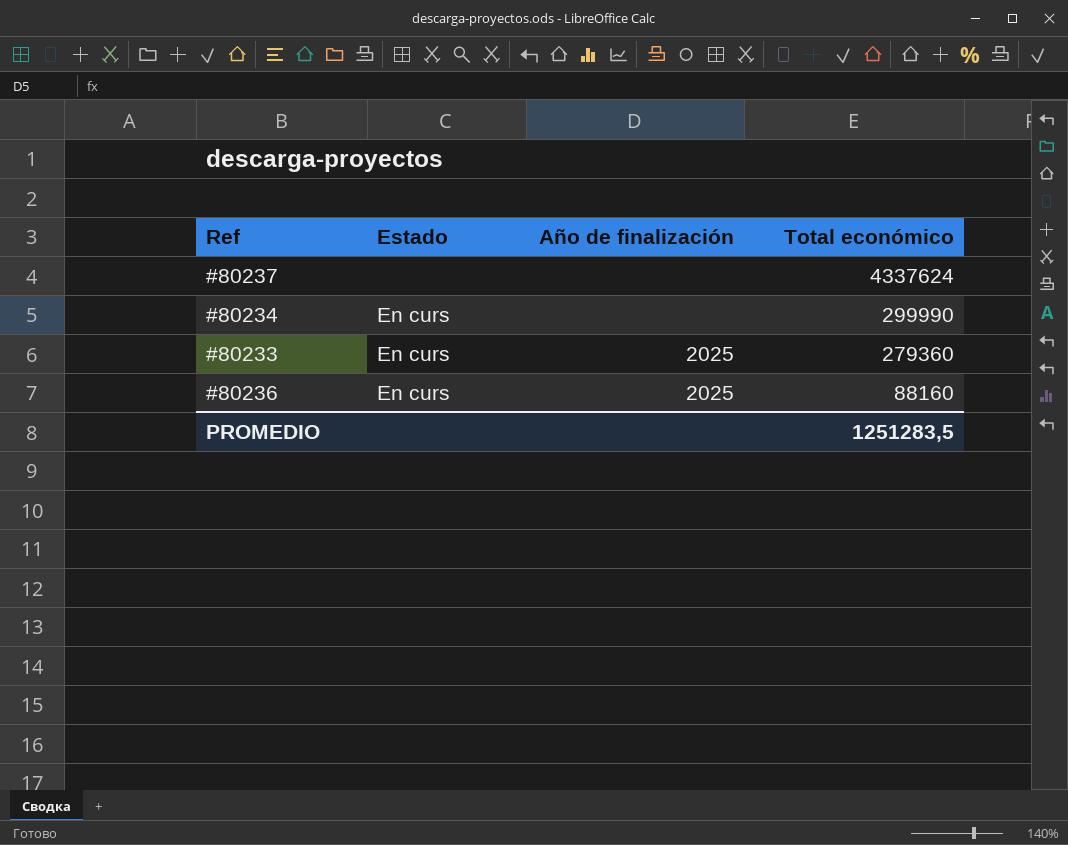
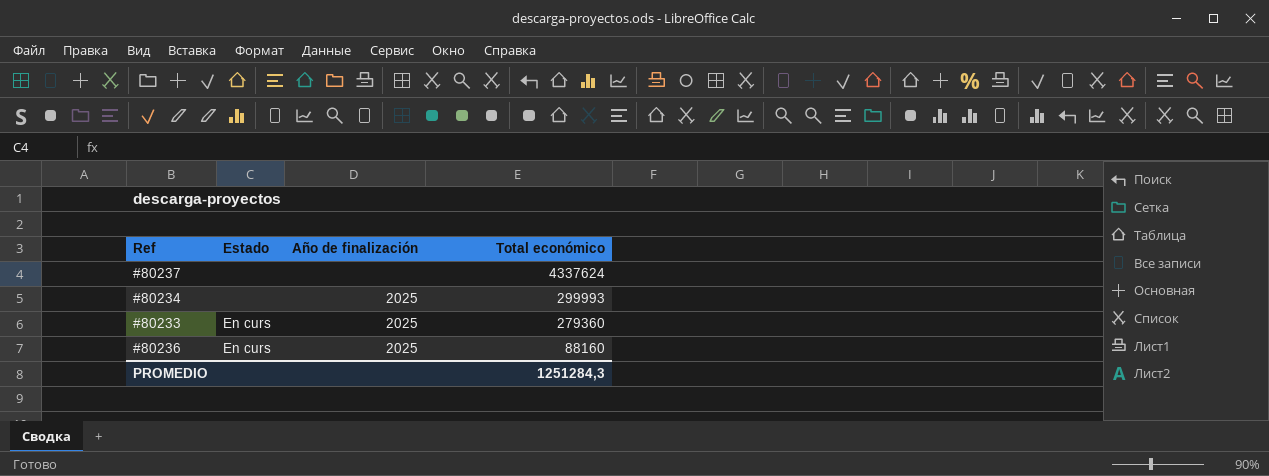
#80234 | Estado: En curs -> none
#80234 | Año de finalización: none -> 2025
#80234 | Total económico: 299990 -> 299993
PROMEDIO | Total económico: 1251283,5 -> 1251284,3

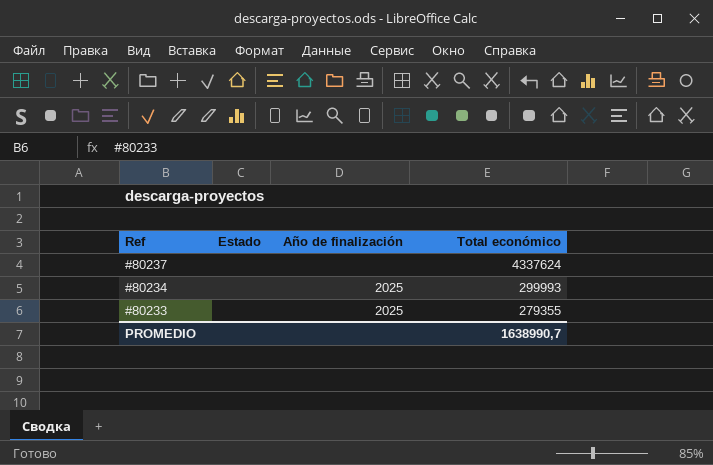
row #80236: En curs | 2025 | 88160 -> none
#80233 | Estado: En curs -> none
#80233 | Total económico: 279360 -> 279355
PROMEDIO | Total económico: 1251284,3 -> 1638990,7

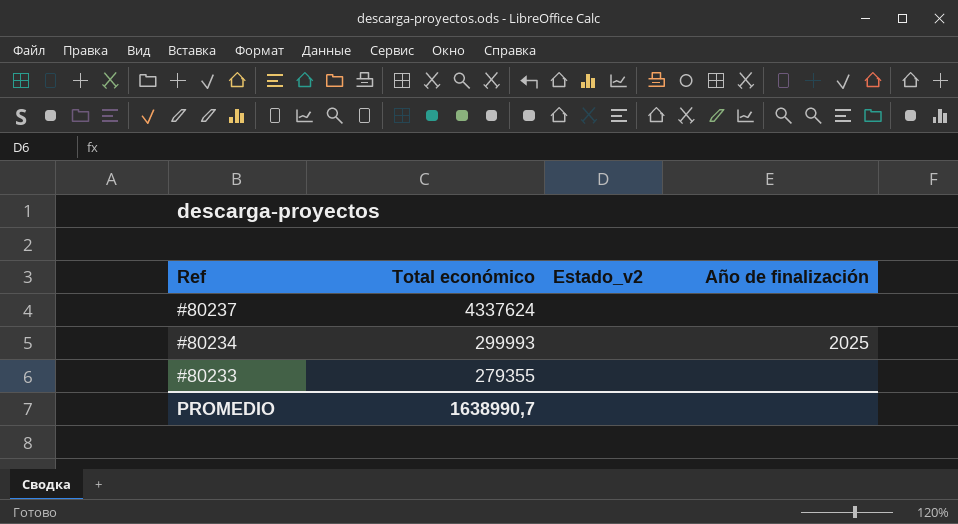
column Total económico | position: 4 -> 2
column name: Estado -> Estado_v2
#80233 | Año de finalización: 2025 -> none

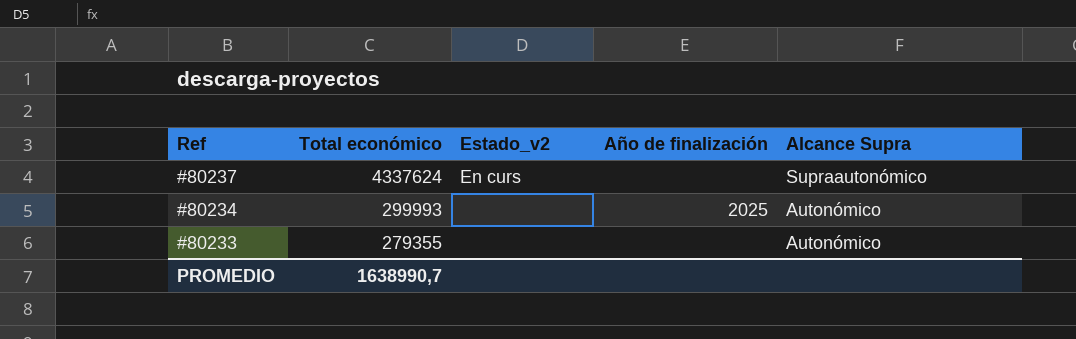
column Alcance Supra | position: none -> 5
#80237 | Estado_v2: none -> En curs

